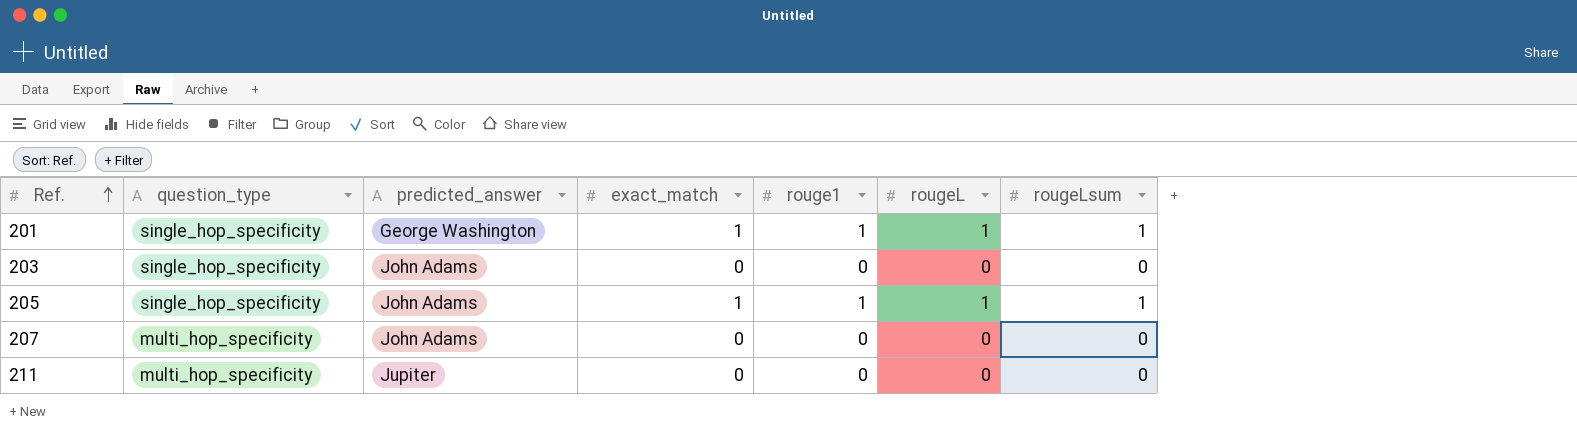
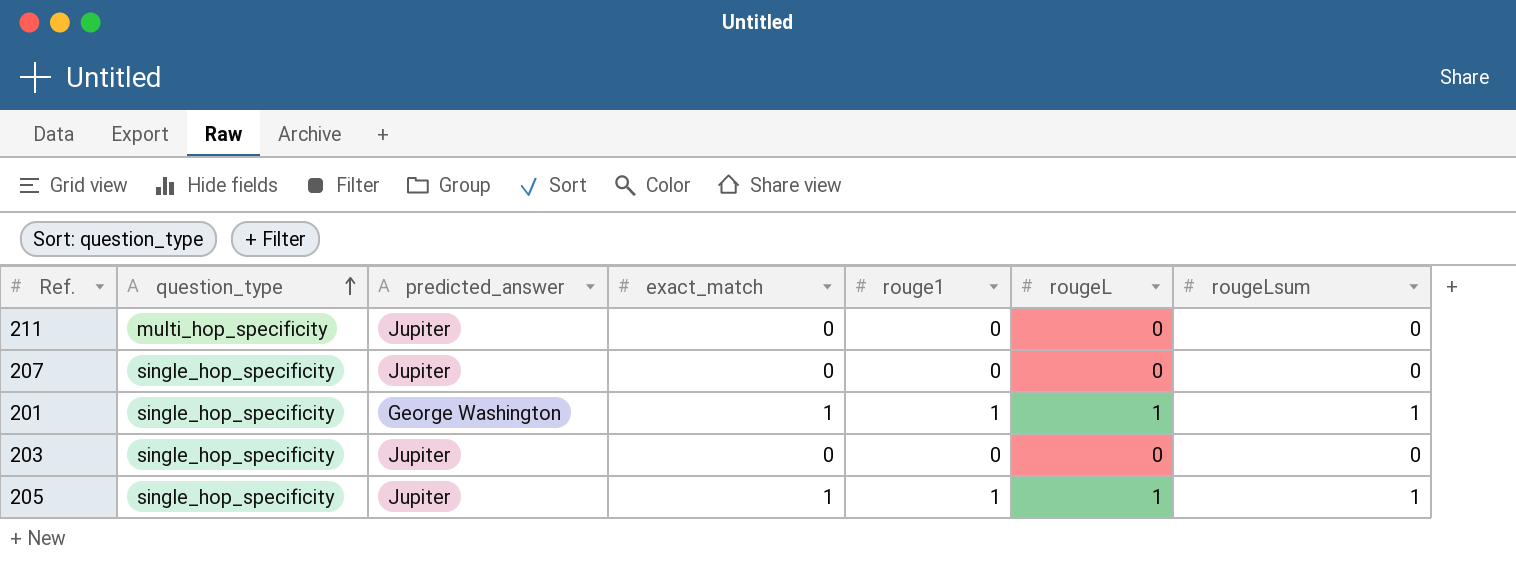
row order: Ref. ascending -> question_type ascending
207 | question_type: multi_hop_specificity -> single_hop_specificity
207 | predicted_answer: John Adams -> Jupiter
203 | predicted_answer: John Adams -> Jupiter
205 | predicted_answer: John Adams -> Jupiter

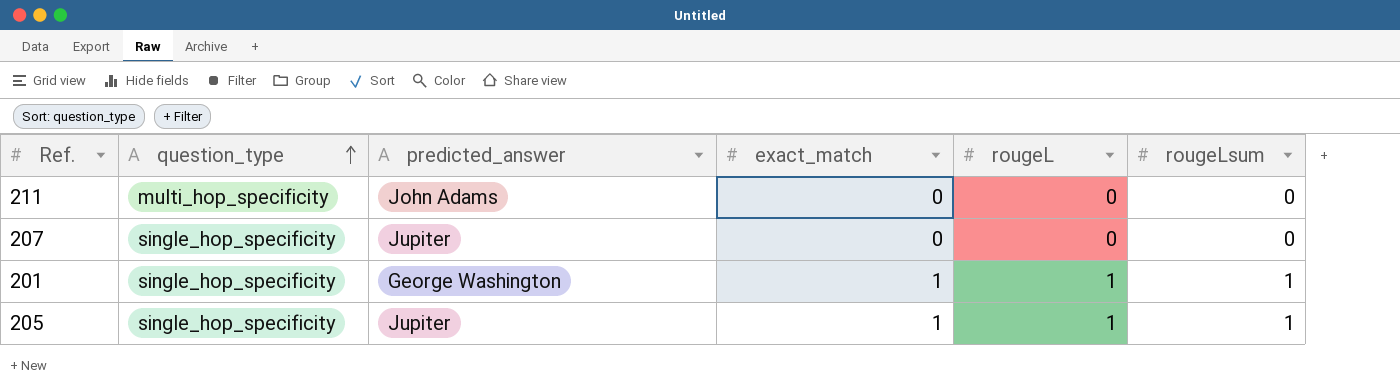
column rouge1 | position: 5 -> none
row 203: single_hop_specificity | Jupiter | 0 | 0 | 0 | 0 -> none
211 | predicted_answer: Jupiter -> John Adams

